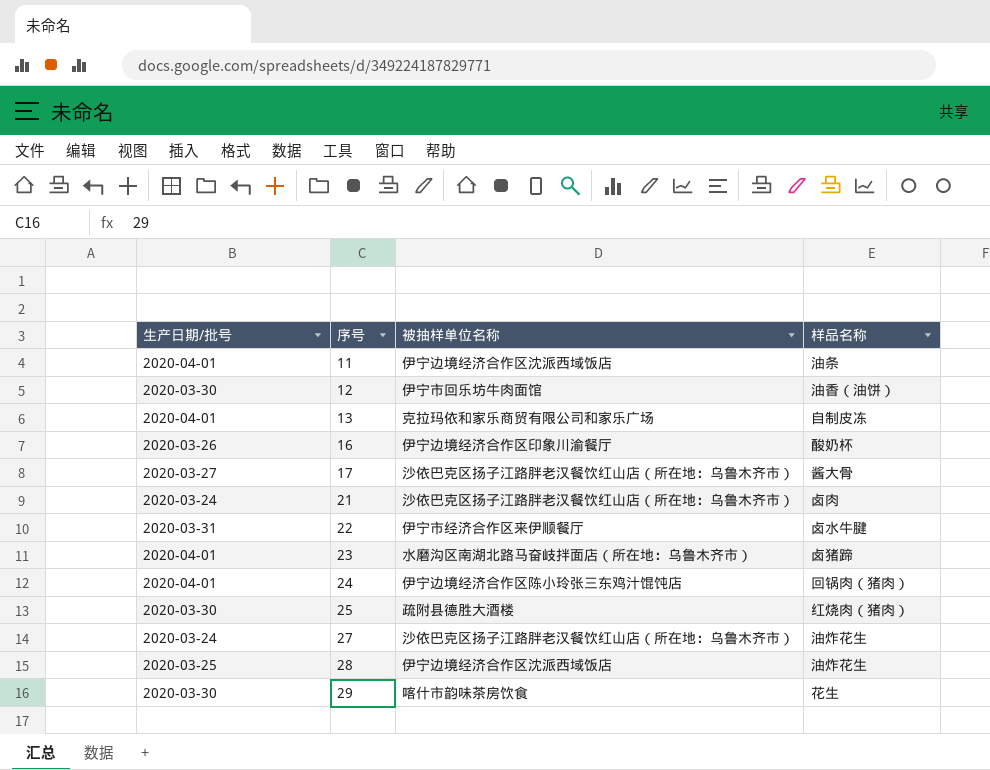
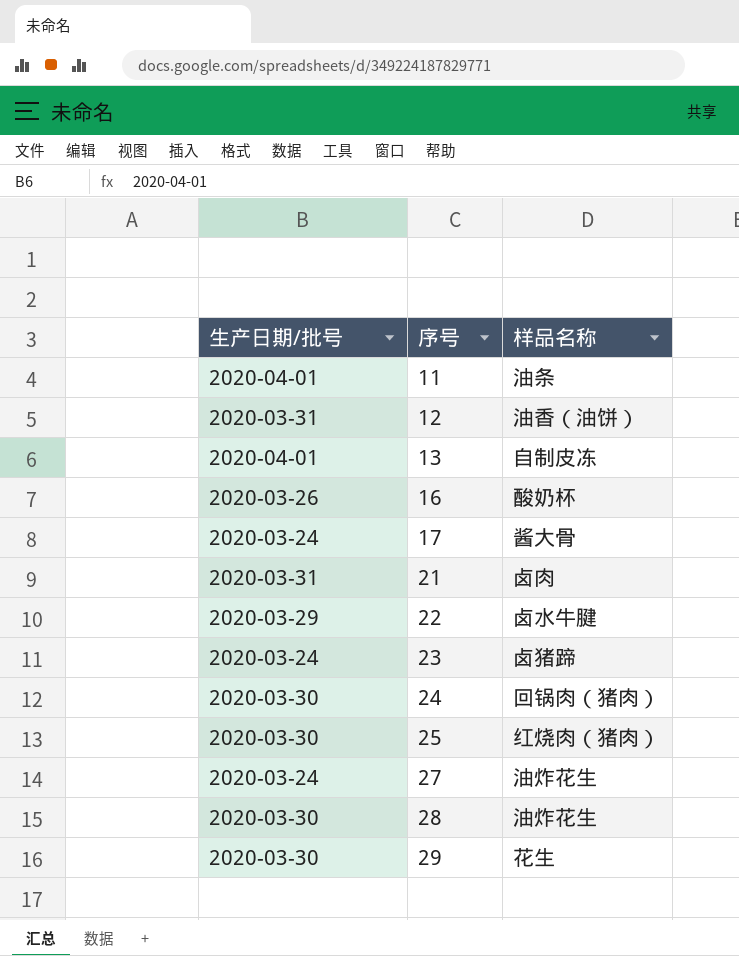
column 被抽样单位名称 | position: 3 -> none
12 | 生产日期/批号: 2020-03-30 -> 2020-03-31
17 | 生产日期/批号: 2020-03-27 -> 2020-03-24
21 | 生产日期/批号: 2020-03-24 -> 2020-03-31
22 | 生产日期/批号: 2020-03-31 -> 2020-03-29
23 | 生产日期/批号: 2020-04-01 -> 2020-03-24
24 | 生产日期/批号: 2020-04-01 -> 2020-03-30
28 | 生产日期/批号: 2020-03-25 -> 2020-03-30

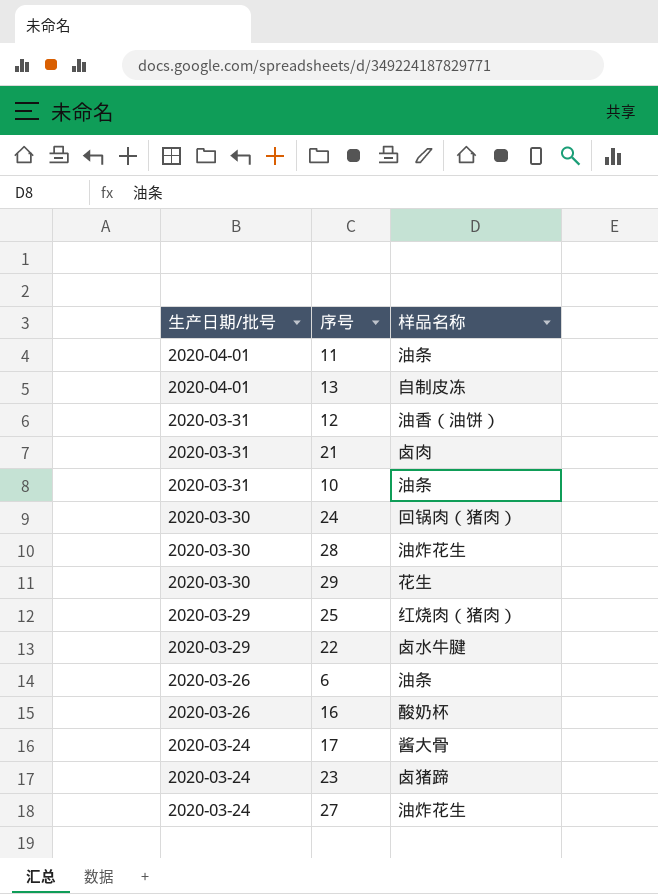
row order: 序号 ascending -> 生产日期/批号 descending
row 10: none -> 2020-03-31 | 油条
25 | 生产日期/批号: 2020-03-30 -> 2020-03-29
row 6: none -> 2020-03-26 | 油条

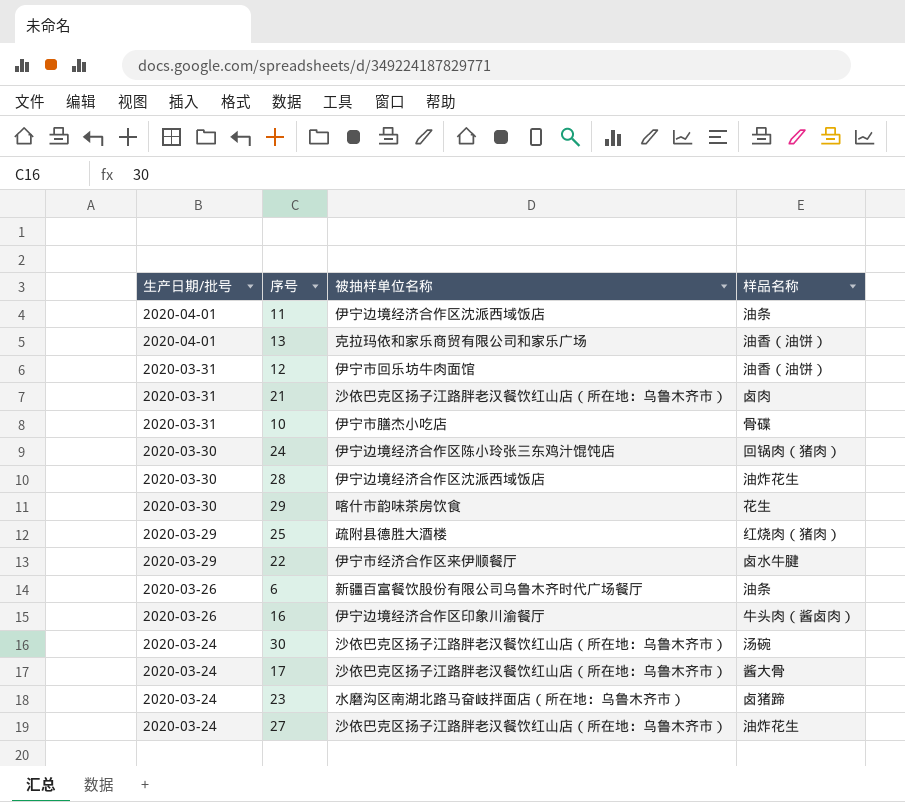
column 被抽样单位名称 | position: none -> 3
13 | 样品名称: 自制皮冻 -> 油香（油饼）
10 | 样品名称: 油条 -> 骨碟
16 | 样品名称: 酸奶杯 -> 牛头肉（酱卤肉）
row 30: none -> 2020-03-24 | 沙依巴克区扬子江路胖老汉餐饮红山店（所在地：乌鲁木齐市） | 汤碗

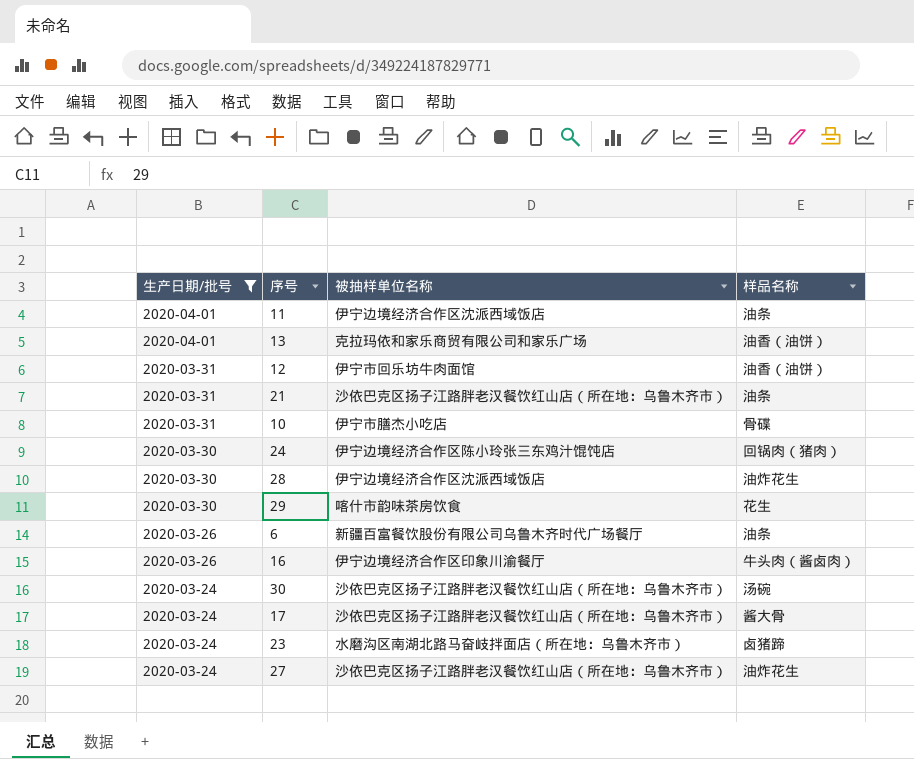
filter: none -> 生产日期/批号 != 2020-03-29
21 | 样品名称: 卤肉 -> 油条

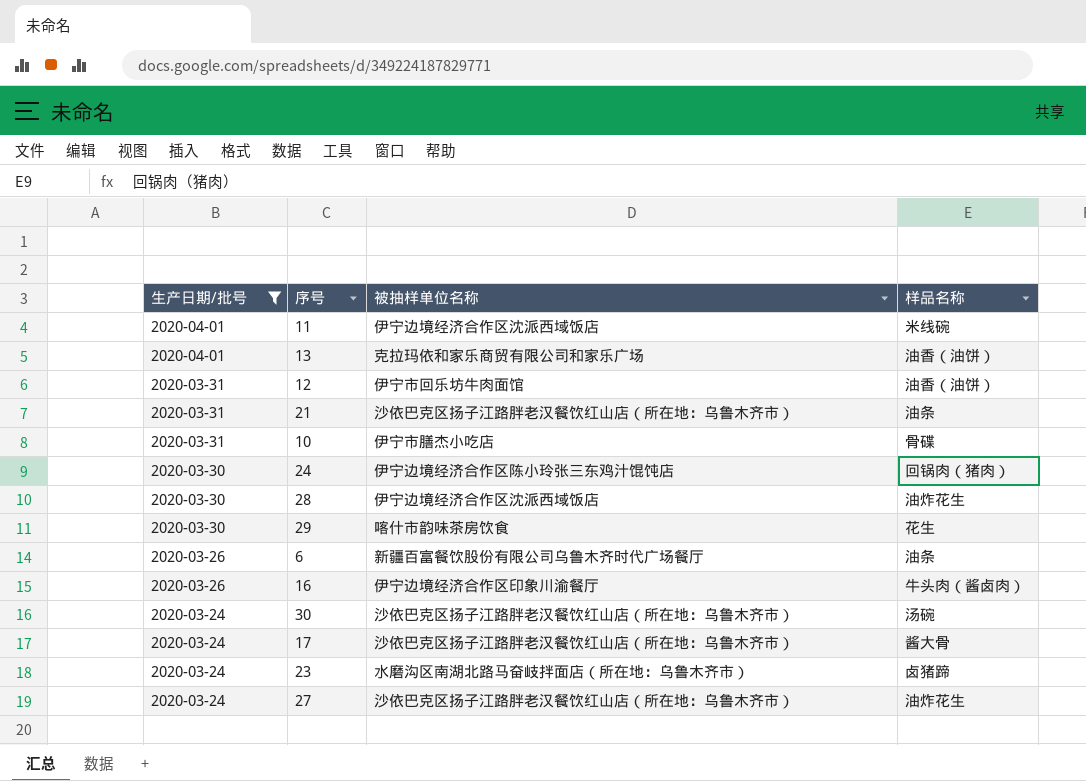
11 | 样品名称: 油条 -> 米线碗

